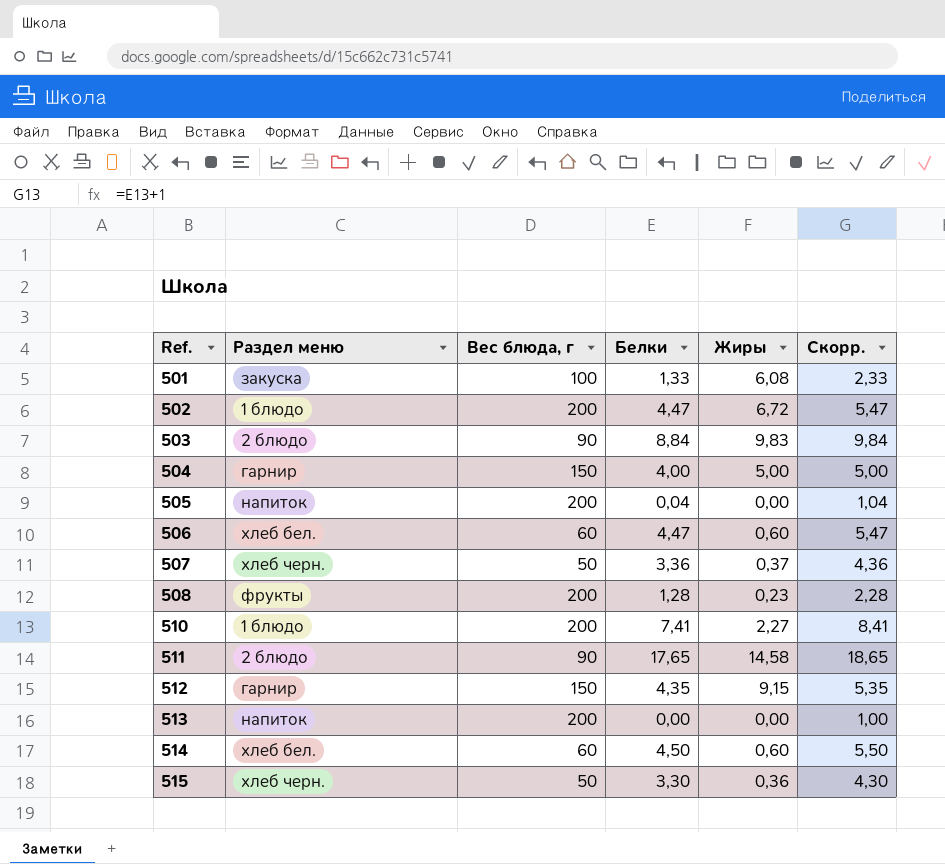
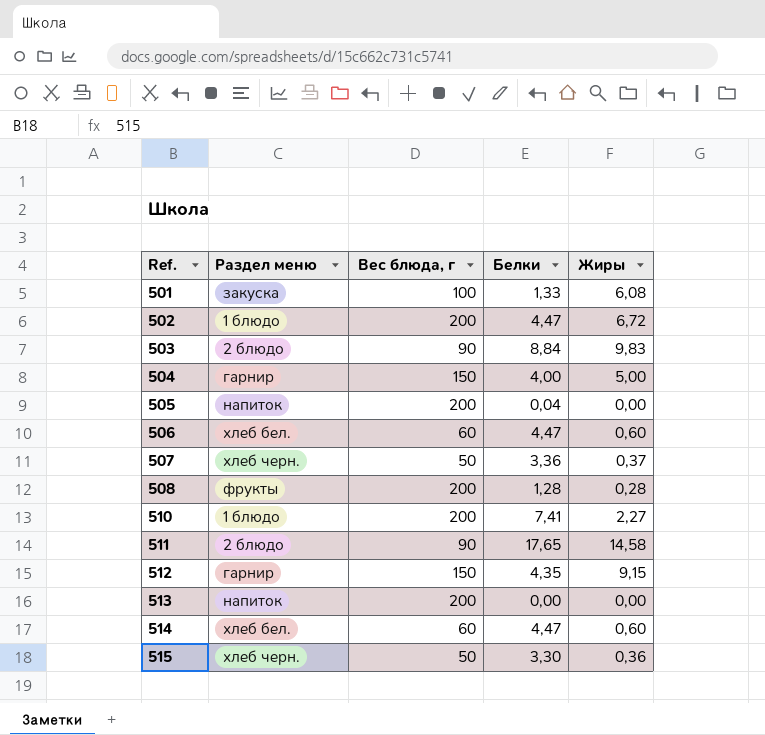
column Скорр. | formula: [Белки] + 1 -> none
508 | Жиры: 0,23 -> 0,28
514 | Белки: 4,50 -> 4,47

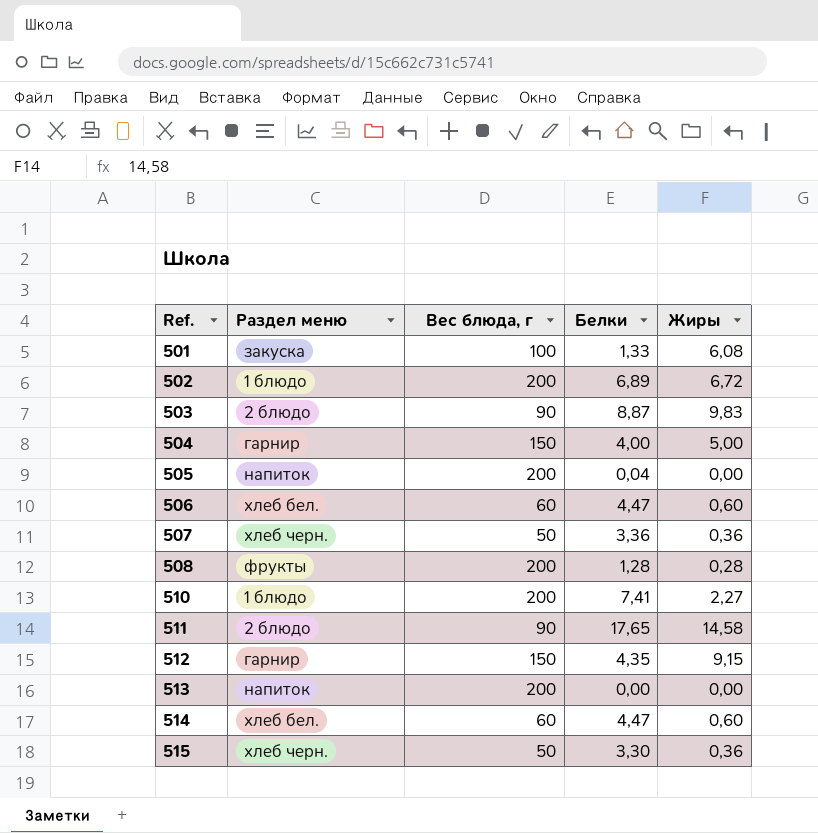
502 | Белки: 4,47 -> 6,89
503 | Белки: 8,84 -> 8,87
507 | Жиры: 0,37 -> 0,36

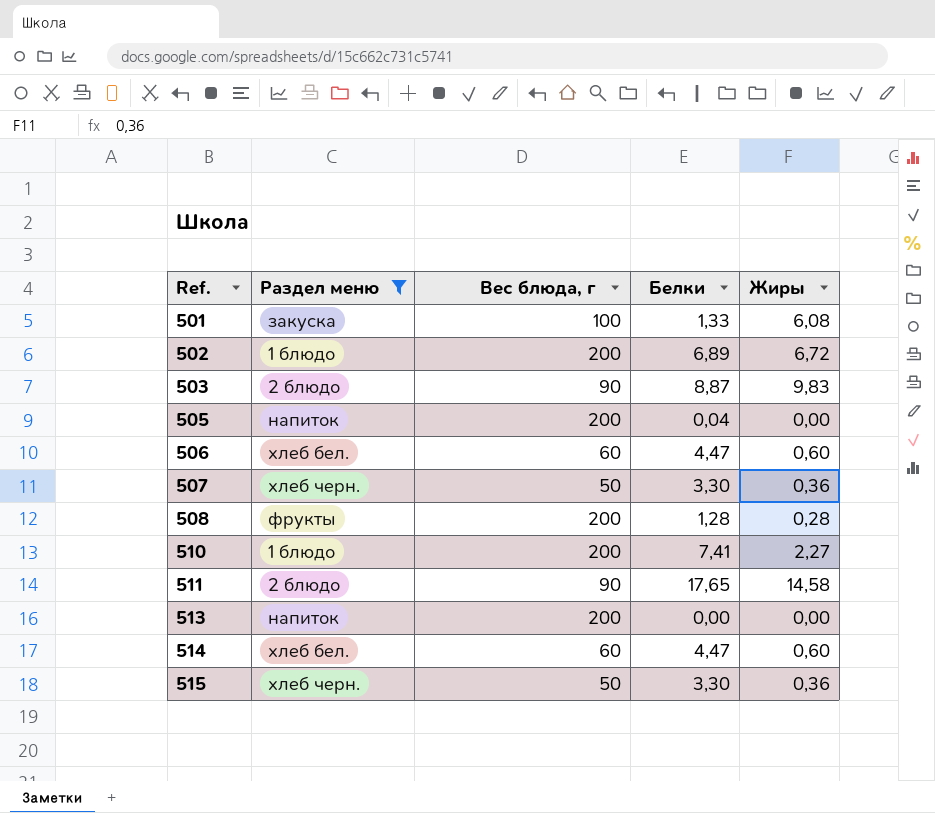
filter: none -> Раздел меню != гарнир
507 | Белки: 3,36 -> 3,30

